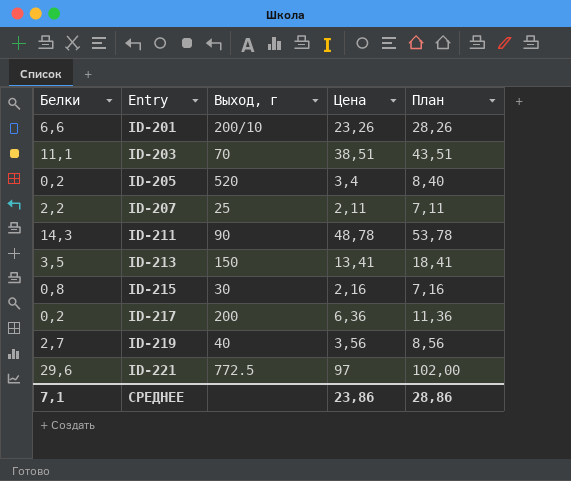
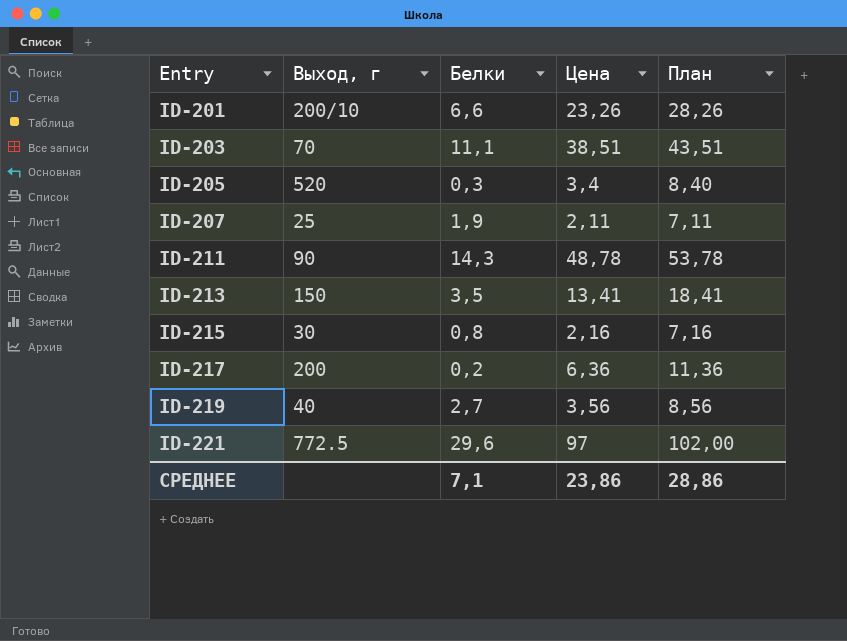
column Белки | position: 1 -> 3
ID-205 | Белки: 0,2 -> 0,3
ID-207 | Белки: 2,2 -> 1,9

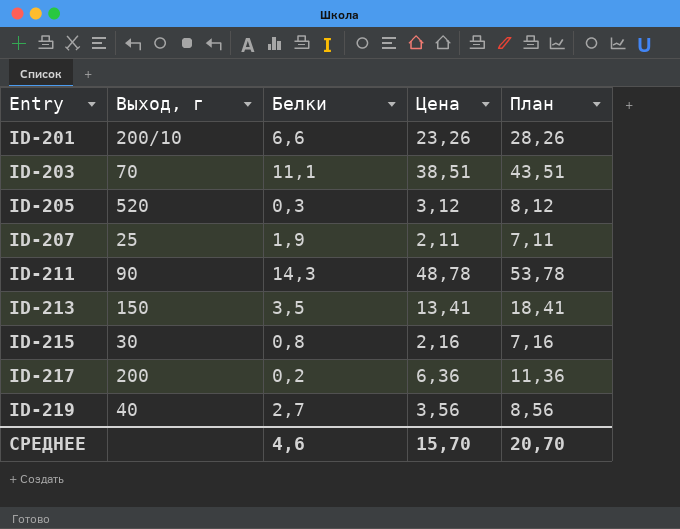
row ID-221: 772.5 | 29,6 | 97 | 102,00 -> none
ID-205 | Цена: 3,4 -> 3,12
ID-205 | План: 8,40 -> 8,12
СРЕДНЕЕ | Белки: 7,1 -> 4,6
СРЕДНЕЕ | Цена: 23,86 -> 15,70
СРЕДНЕЕ | План: 28,86 -> 20,70

